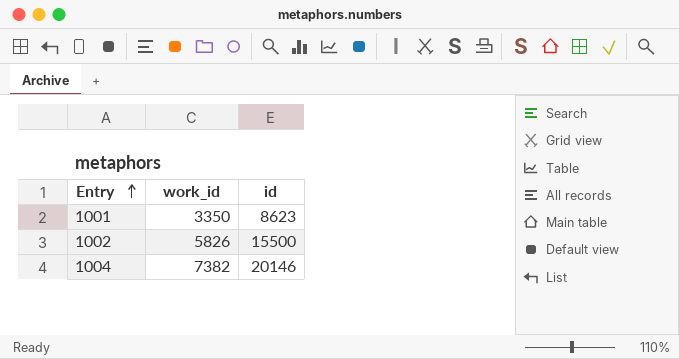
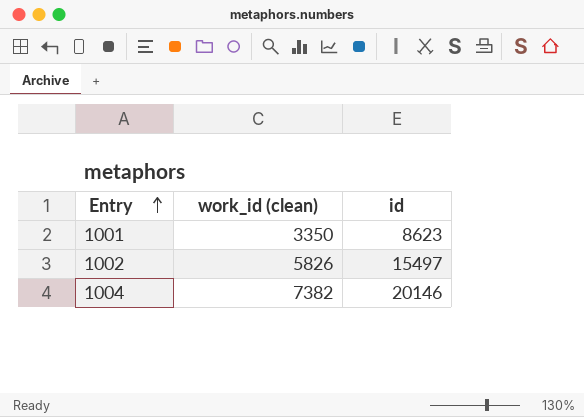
column name: work_id -> work_id (clean)
1002 | id: 15500 -> 15497

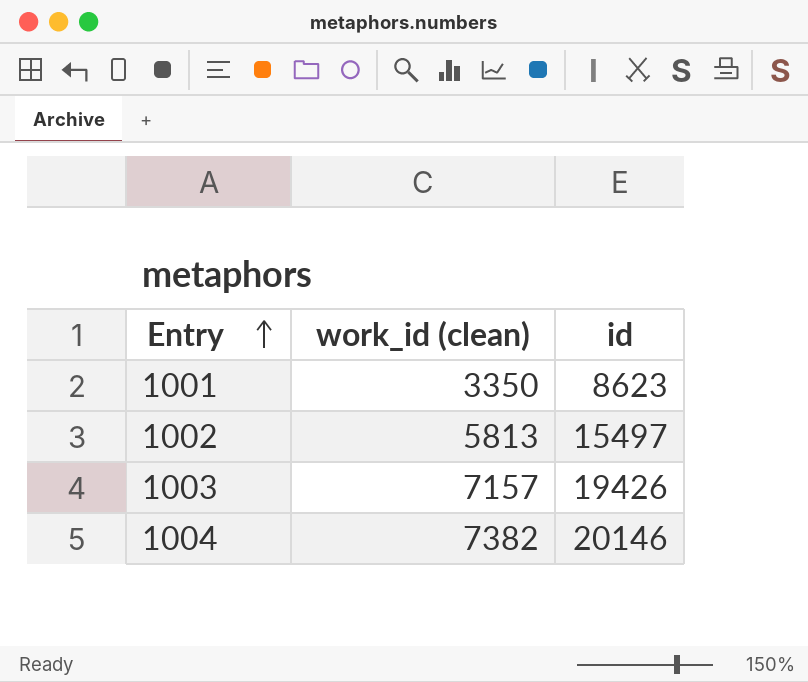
1002 | work_id (clean): 5826 -> 5813
row 1003: none -> 7157 | 19426

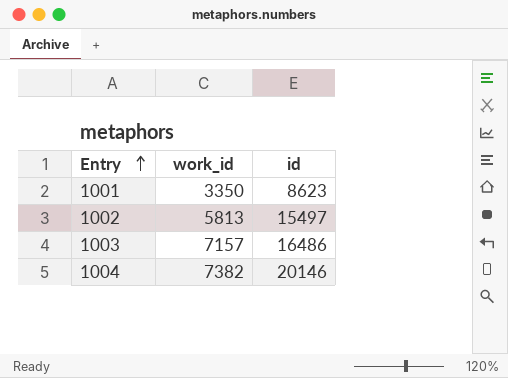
column name: work_id (clean) -> work_id
1003 | id: 19426 -> 16486

